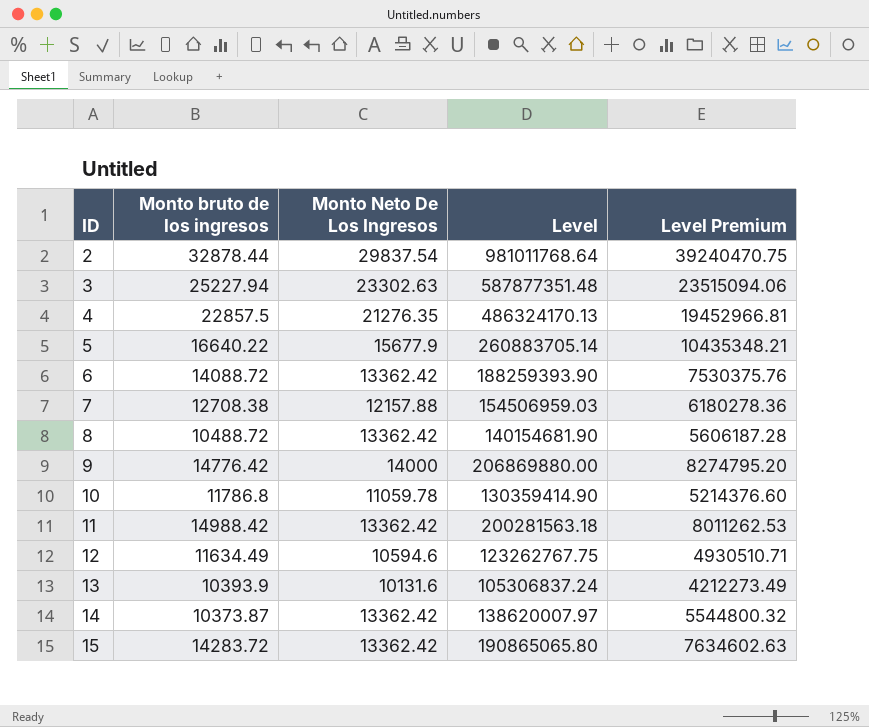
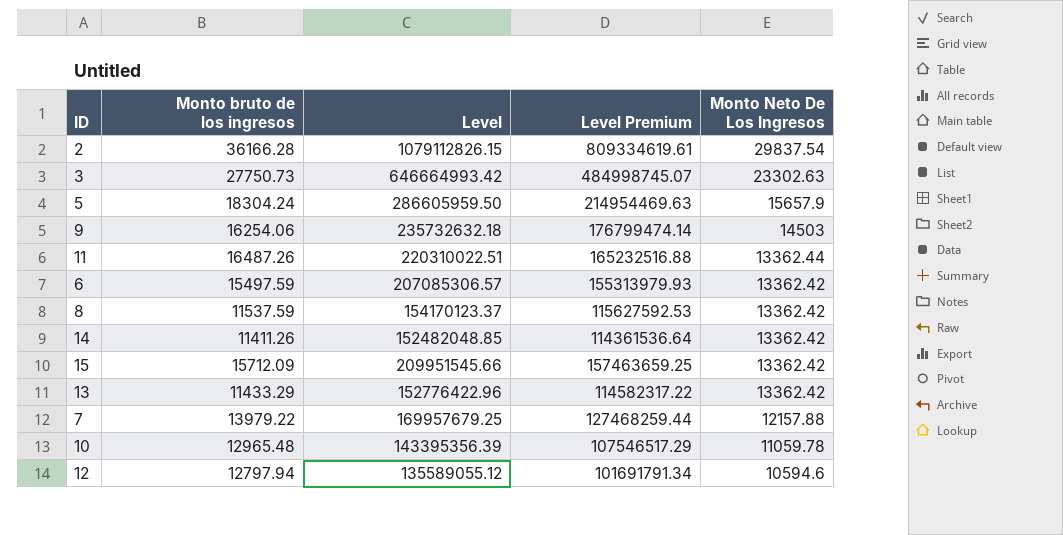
row order: ID ascending -> Monto Neto De Los Ingresos descending
column Level Premium | formula: [Level] * 0.04 -> [Level] * 0.75
column Monto Neto De Los Ingresos | position: 3 -> 5
row 4: 22857.5 | 21276.35 | 486324170.13 | 19452966.81 -> none
2 | Monto bruto de los ingresos: 32878.44 -> 36166.28
2 | Level: 981011768.64 -> 1079112826.15
3 | Monto bruto de los ingresos: 25227.94 -> 27750.73
3 | Level: 587877351.48 -> 646664993.42
5 | Monto bruto de los ingresos: 16640.22 -> 18304.24
5 | Level: 260883705.14 -> 286605959.50
5 | Monto Neto De Los Ingresos: 15677.9 -> 15657.9
9 | Monto bruto de los ingresos: 14776.42 -> 16254.06
9 | Level: 206869880.00 -> 235732632.18
9 | Monto Neto De Los Ingresos: 14000 -> 14503
11 | Monto bruto de los ingresos: 14988.42 -> 16487.26
11 | Level: 200281563.18 -> 220310022.51
11 | Monto Neto De Los Ingresos: 13362.42 -> 13362.44
6 | Monto bruto de los ingresos: 14088.72 -> 15497.59
6 | Level: 188259393.90 -> 207085306.57
8 | Monto bruto de los ingresos: 10488.72 -> 11537.59
8 | Level: 140154681.90 -> 154170123.37
14 | Monto bruto de los ingresos: 10373.87 -> 11411.26
14 | Level: 138620007.97 -> 152482048.85
15 | Monto bruto de los ingresos: 14283.72 -> 15712.09
15 | Level: 190865065.80 -> 209951545.66
13 | Monto bruto de los ingresos: 10393.9 -> 11433.29
13 | Level: 105306837.24 -> 152776422.96
13 | Monto Neto De Los Ingresos: 10131.6 -> 13362.42
7 | Monto bruto de los ingresos: 12708.38 -> 13979.22
7 | Level: 154506959.03 -> 169957679.25
10 | Monto bruto de los ingresos: 11786.8 -> 12965.48
10 | Level: 130359414.90 -> 143395356.39
12 | Monto bruto de los ingresos: 11634.49 -> 12797.94
12 | Level: 123262767.75 -> 135589055.12

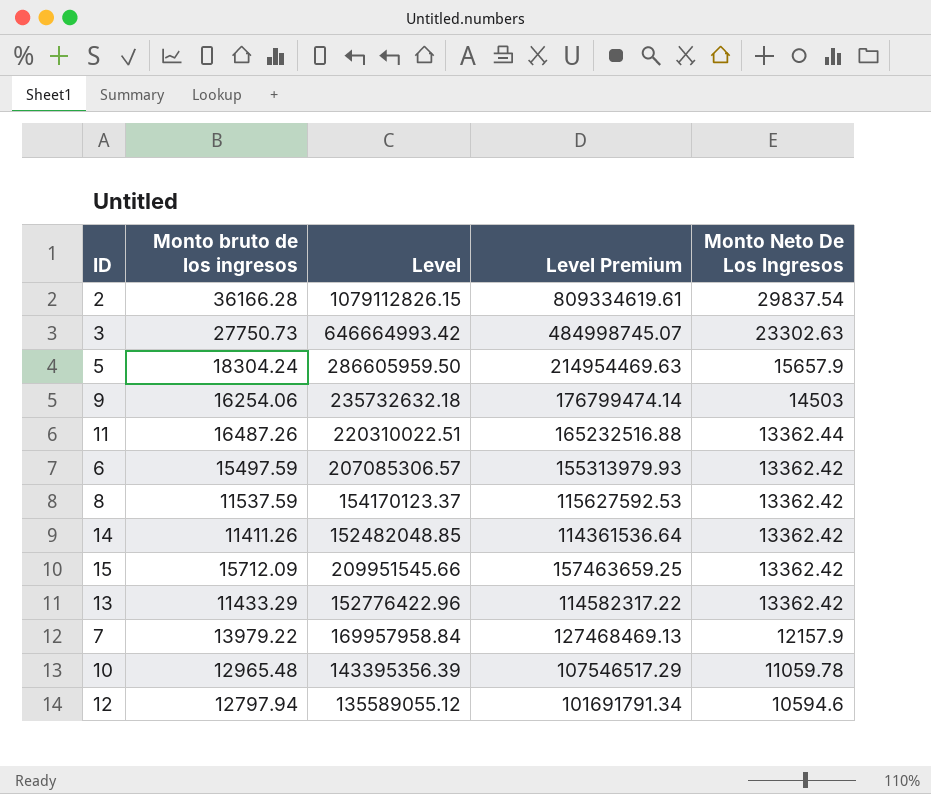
7 | Level: 169957679.25 -> 169957958.84
7 | Level Premium: 127468259.44 -> 127468469.13
7 | Monto Neto De Los Ingresos: 12157.88 -> 12157.9

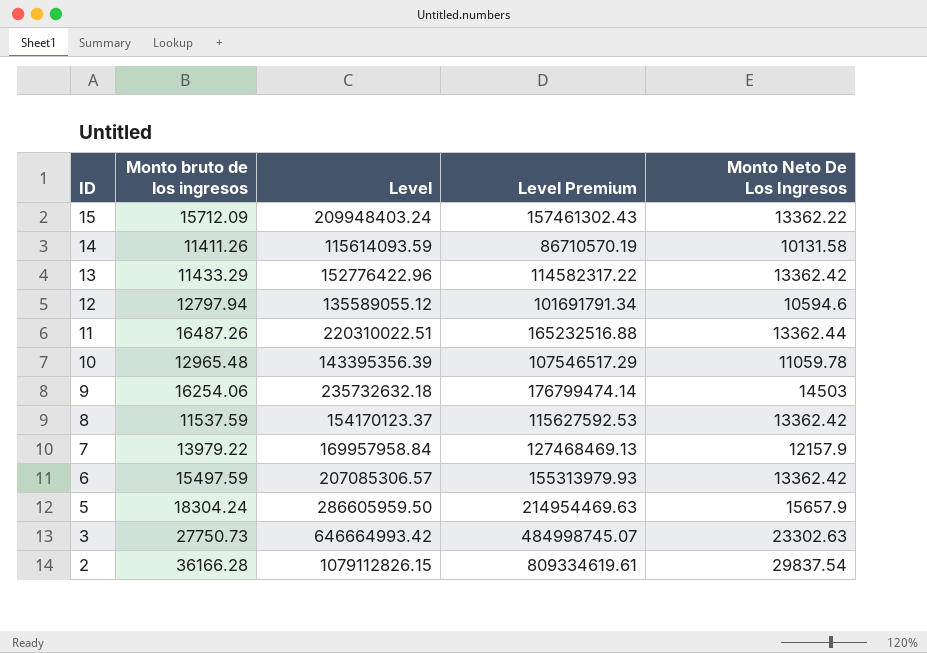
row order: Monto Neto De Los Ingresos descending -> ID descending
15 | Level: 209951545.66 -> 209948403.24
15 | Level Premium: 157463659.25 -> 157461302.43
15 | Monto Neto De Los Ingresos: 13362.42 -> 13362.22
14 | Level: 152482048.85 -> 115614093.59
14 | Level Premium: 114361536.64 -> 86710570.19
14 | Monto Neto De Los Ingresos: 13362.42 -> 10131.58

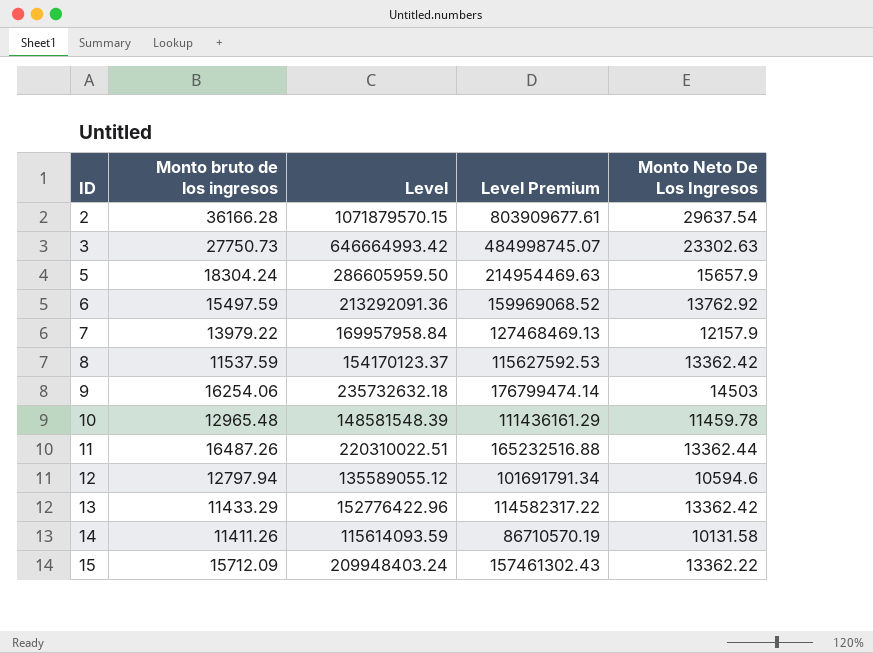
row order: ID descending -> ID ascending
2 | Level: 1079112826.15 -> 1071879570.15
2 | Level Premium: 809334619.61 -> 803909677.61
2 | Monto Neto De Los Ingresos: 29837.54 -> 29637.54
6 | Level: 207085306.57 -> 213292091.36
6 | Level Premium: 155313979.93 -> 159969068.52
6 | Monto Neto De Los Ingresos: 13362.42 -> 13762.92
10 | Level: 143395356.39 -> 148581548.39
10 | Level Premium: 107546517.29 -> 111436161.29
10 | Monto Neto De Los Ingresos: 11059.78 -> 11459.78

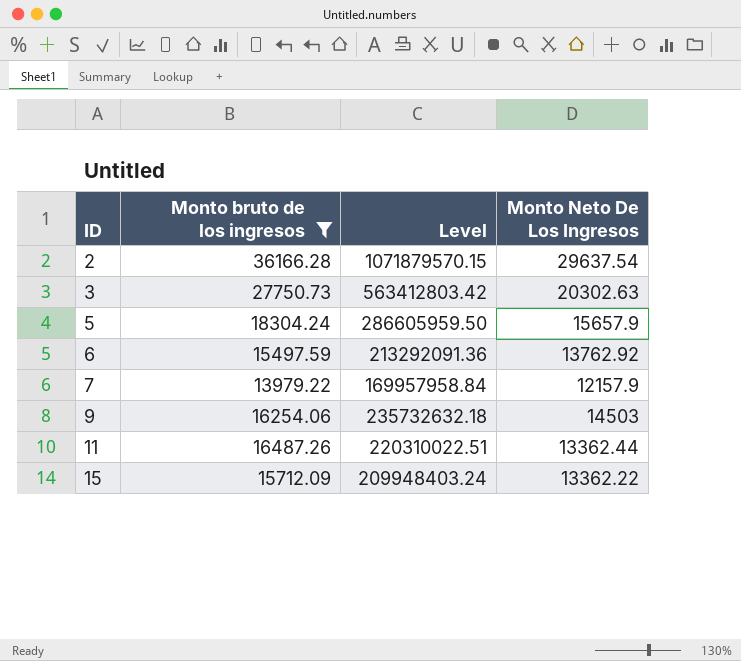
filter: none -> Monto bruto de los ingresos >= 13979.22
column Level Premium | formula: [Level] * 0.75 -> none
3 | Level: 646664993.42 -> 563412803.42
3 | Monto Neto De Los Ingresos: 23302.63 -> 20302.63

